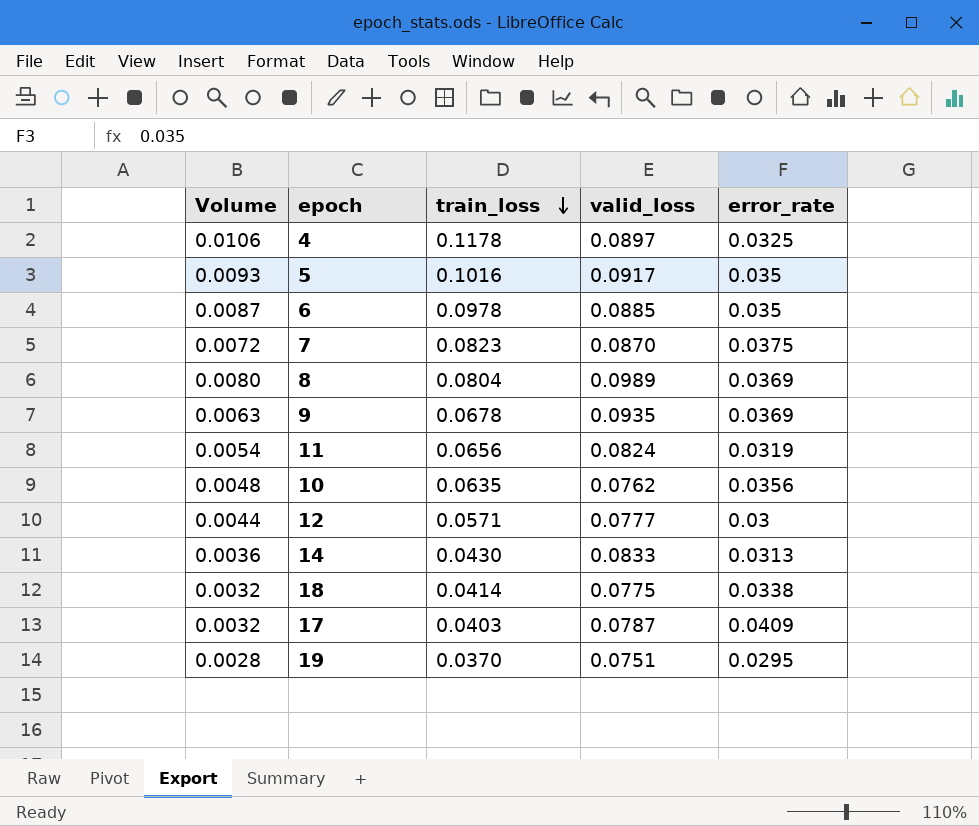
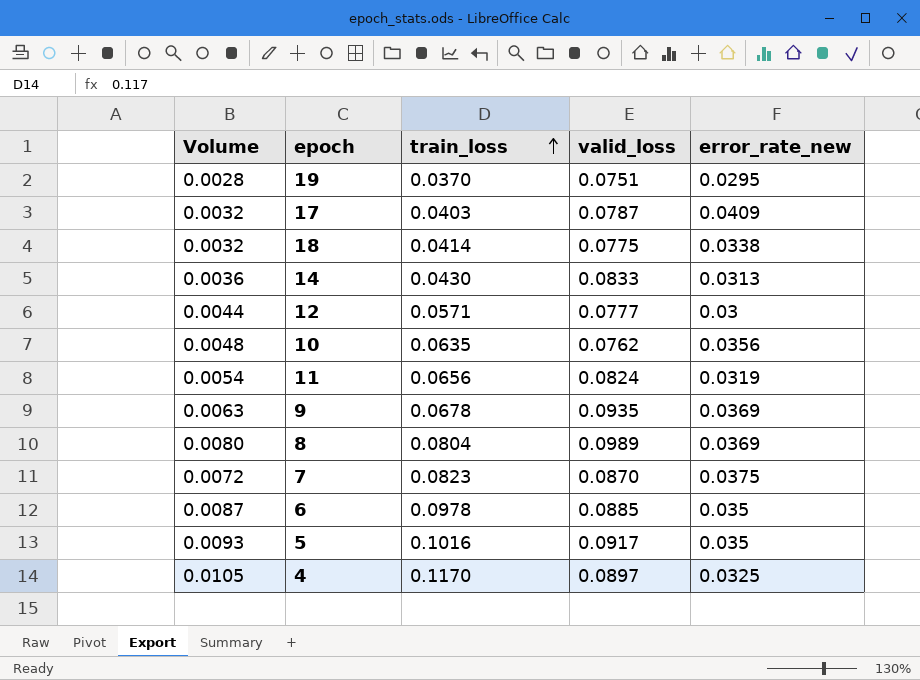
row order: train_loss descending -> train_loss ascending
column name: error_rate -> error_rate_new
4 | Volume: 0.0106 -> 0.0105
4 | train_loss: 0.1178 -> 0.1170

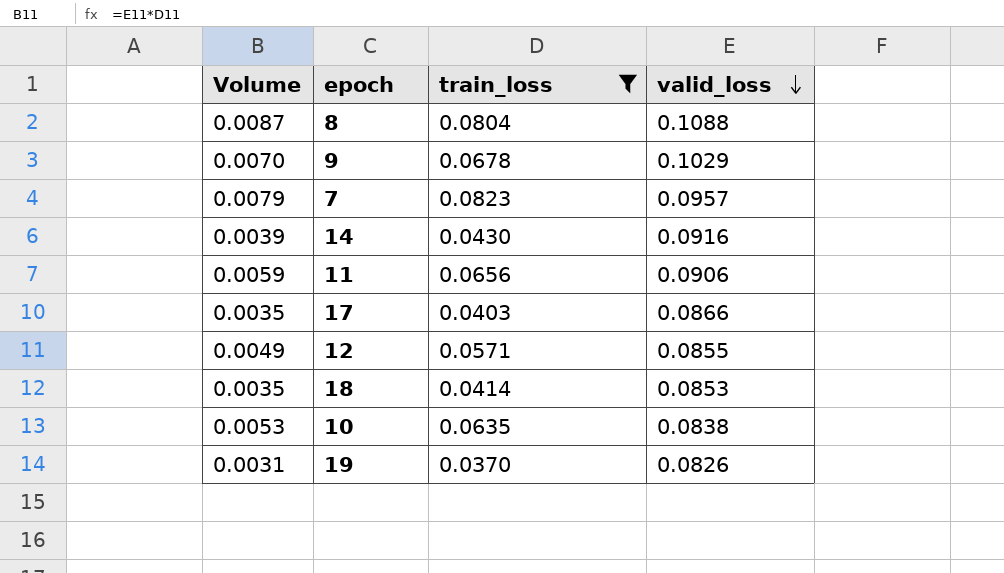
filter: none -> train_loss <= 0.0823
row order: train_loss ascending -> valid_loss descending
column error_rate_new | position: 5 -> none
8 | Volume: 0.0080 -> 0.0087
8 | valid_loss: 0.0989 -> 0.1088
9 | Volume: 0.0063 -> 0.0070
9 | valid_loss: 0.0935 -> 0.1029
7 | Volume: 0.0072 -> 0.0079
7 | valid_loss: 0.0870 -> 0.0957
14 | Volume: 0.0036 -> 0.0039
14 | valid_loss: 0.0833 -> 0.0916
11 | Volume: 0.0054 -> 0.0059
11 | valid_loss: 0.0824 -> 0.0906
17 | Volume: 0.0032 -> 0.0035
17 | valid_loss: 0.0787 -> 0.0866
12 | Volume: 0.0044 -> 0.0049
12 | valid_loss: 0.0777 -> 0.0855
18 | Volume: 0.0032 -> 0.0035
18 | valid_loss: 0.0775 -> 0.0853
10 | Volume: 0.0048 -> 0.0053
10 | valid_loss: 0.0762 -> 0.0838
19 | Volume: 0.0028 -> 0.0031
19 | valid_loss: 0.0751 -> 0.0826

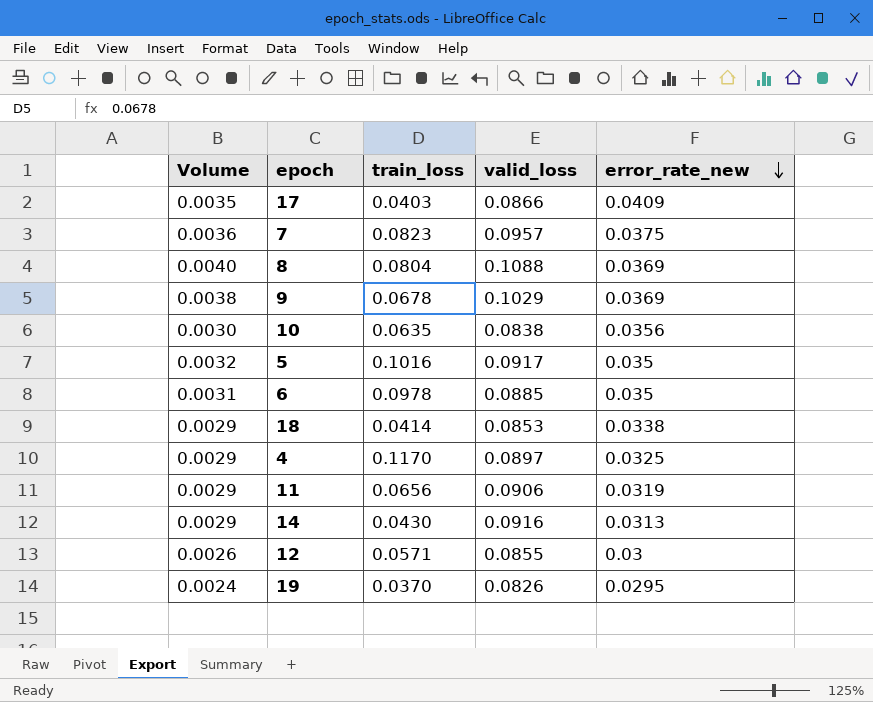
filter: train_loss <= 0.0823 -> none
row order: valid_loss descending -> error_rate_new descending
column Volume | formula: [train_loss] * [valid_loss] -> [valid_loss] * [error_rate_new]
column error_rate_new | position: none -> 5

